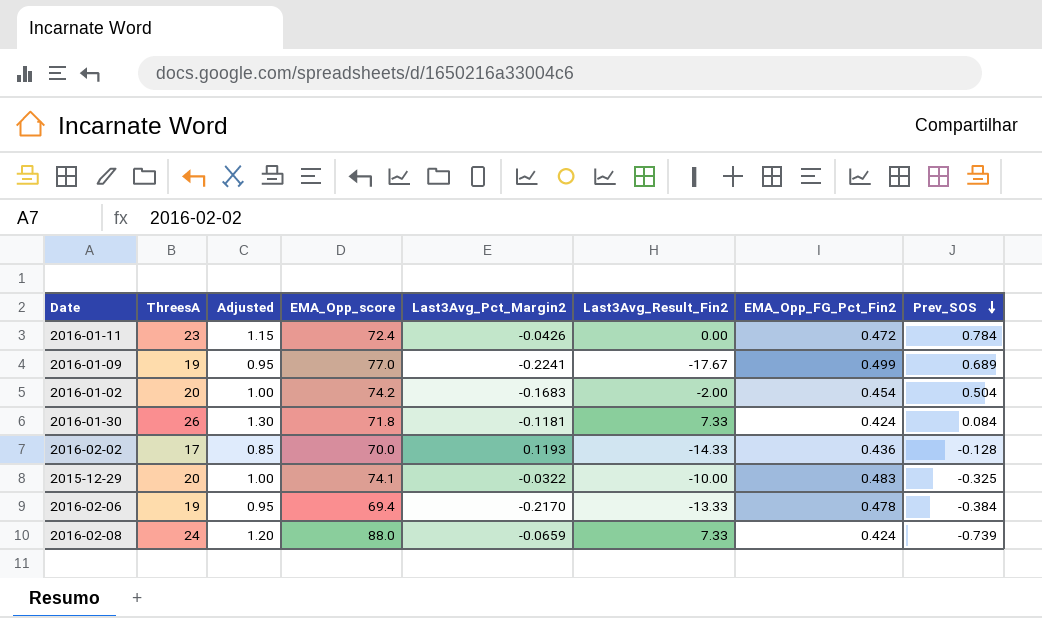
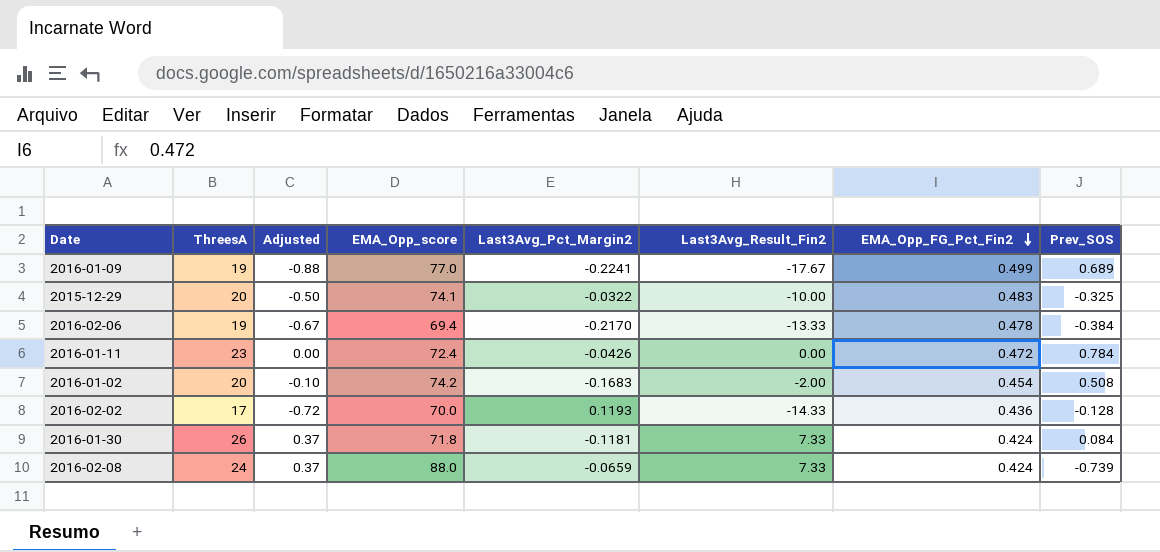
row order: Prev_SOS descending -> EMA_Opp_FG_Pct_Fin2 descending
column Adjusted | formula: [ThreesA] * 0.05 -> [Last3Avg_Result_Fin2] * 0.05
2016-01-02 | Prev_SOS: 0.504 -> 0.508

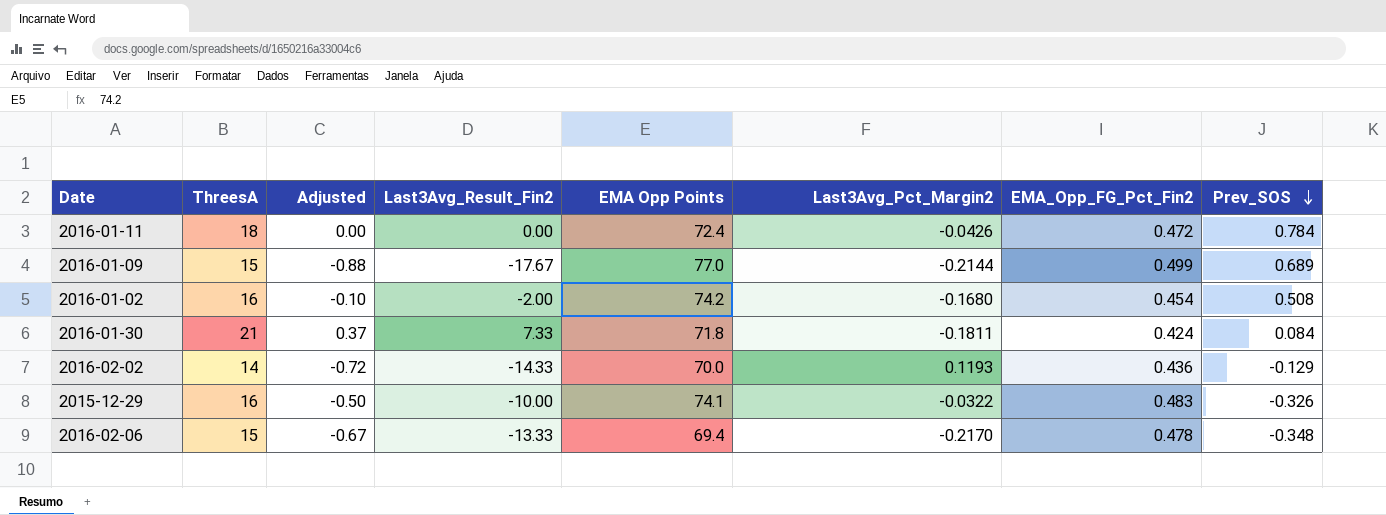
row order: EMA_Opp_FG_Pct_Fin2 descending -> Prev_SOS descending
column Last3Avg_Result_Fin2 | position: 6 -> 4
column name: EMA_Opp_score -> EMA Opp Points
row 2016-02-08: 24 | 0.37 | 88.0 | -0.0659 | 7.33 | 0.424 | -0.739 -> none
2016-01-11 | ThreesA: 23 -> 18
2016-01-09 | ThreesA: 19 -> 15
2016-01-09 | Last3Avg_Pct_Margin2: -0.2241 -> -0.2144
2016-01-02 | ThreesA: 20 -> 16
2016-01-02 | Last3Avg_Pct_Margin2: -0.1683 -> -0.1680
2016-01-30 | ThreesA: 26 -> 21
2016-01-30 | Last3Avg_Pct_Margin2: -0.1181 -> -0.1811
2016-02-02 | ThreesA: 17 -> 14
2016-02-02 | Prev_SOS: -0.128 -> -0.129
2015-12-29 | ThreesA: 20 -> 16
2015-12-29 | Prev_SOS: -0.325 -> -0.326
2016-02-06 | ThreesA: 19 -> 15
2016-02-06 | Prev_SOS: -0.384 -> -0.348

